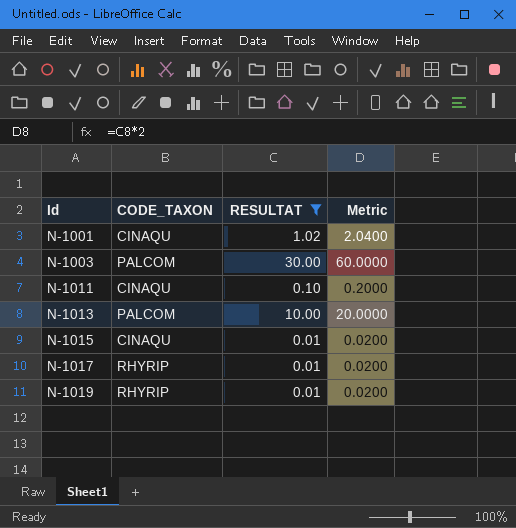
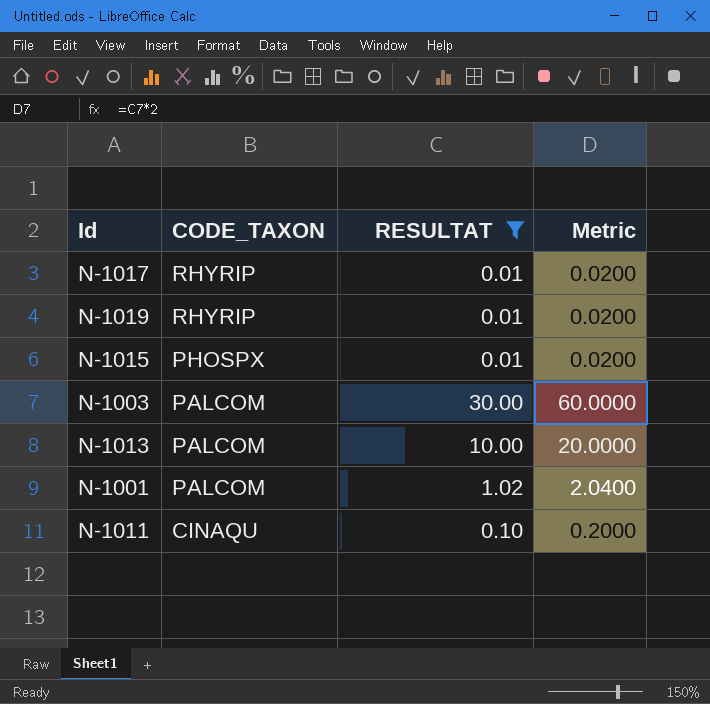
row order: Id ascending -> CODE_TAXON descending
N-1015 | CODE_TAXON: CINAQU -> PHOSPX
N-1001 | CODE_TAXON: CINAQU -> PALCOM

